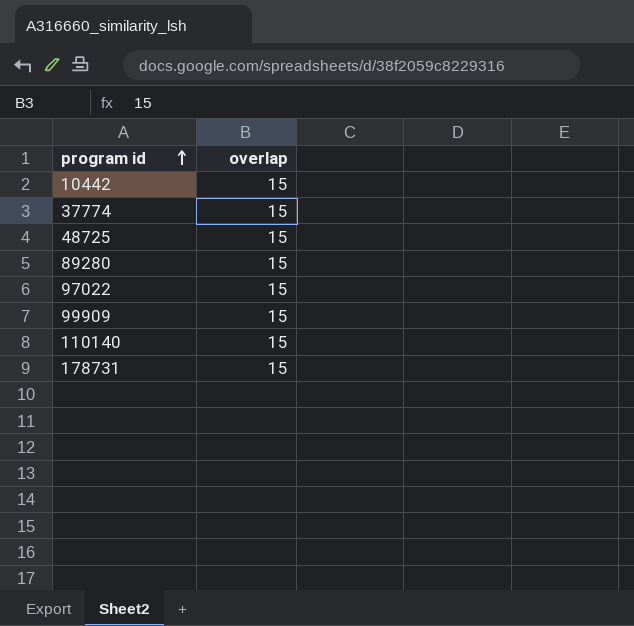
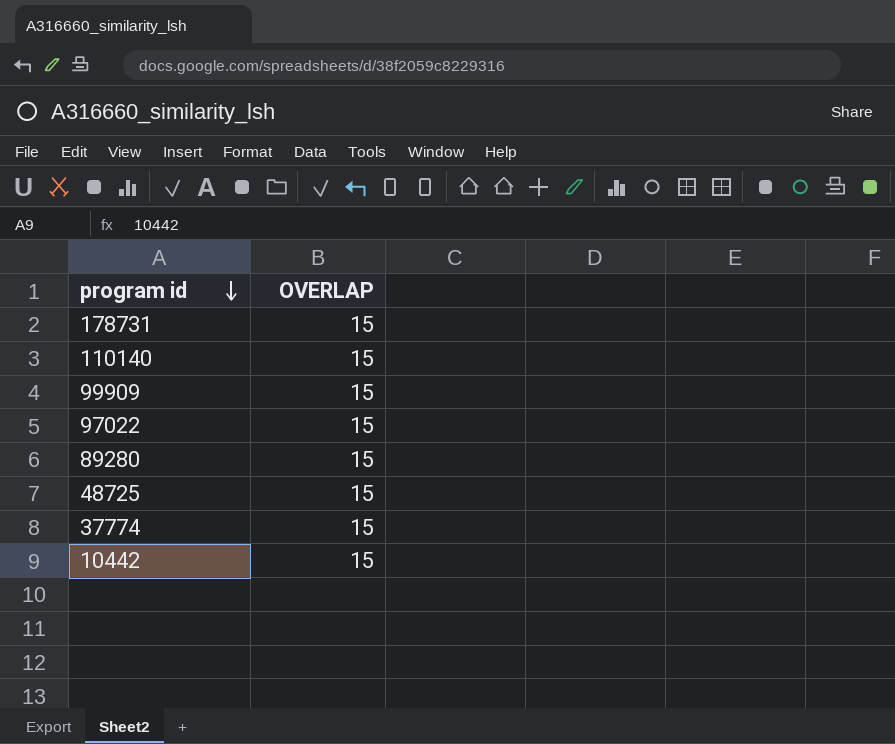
row order: program id ascending -> program id descending
column name: overlap -> OVERLAP

